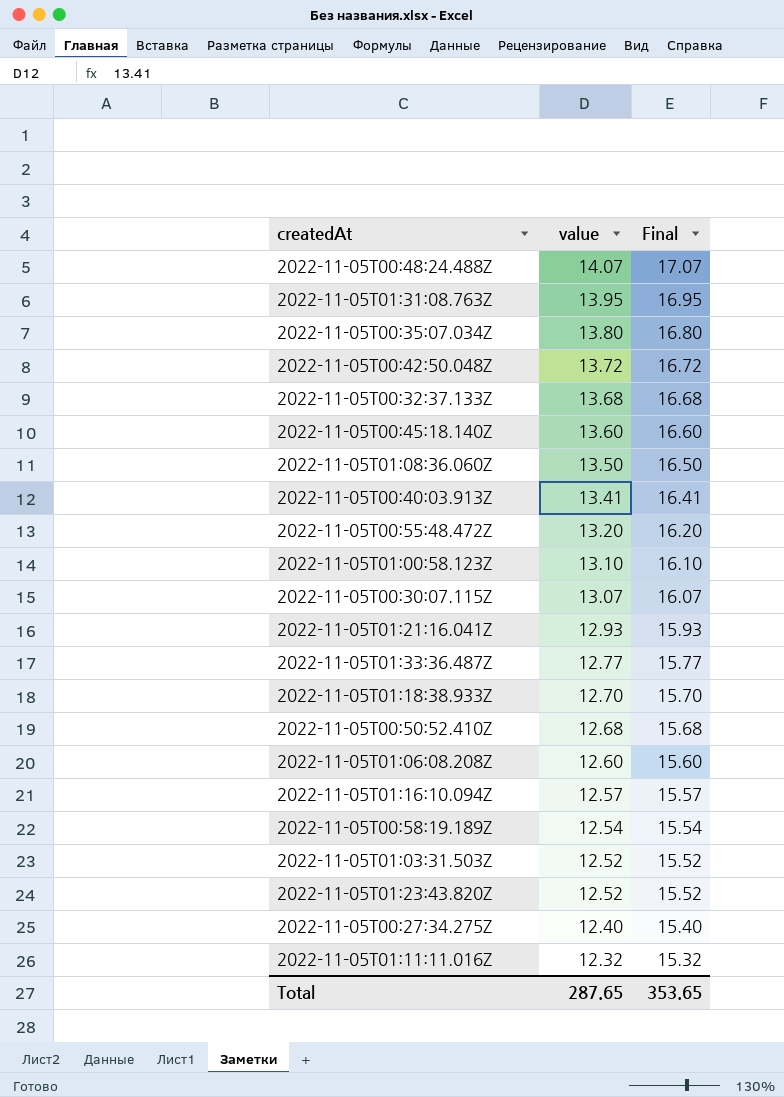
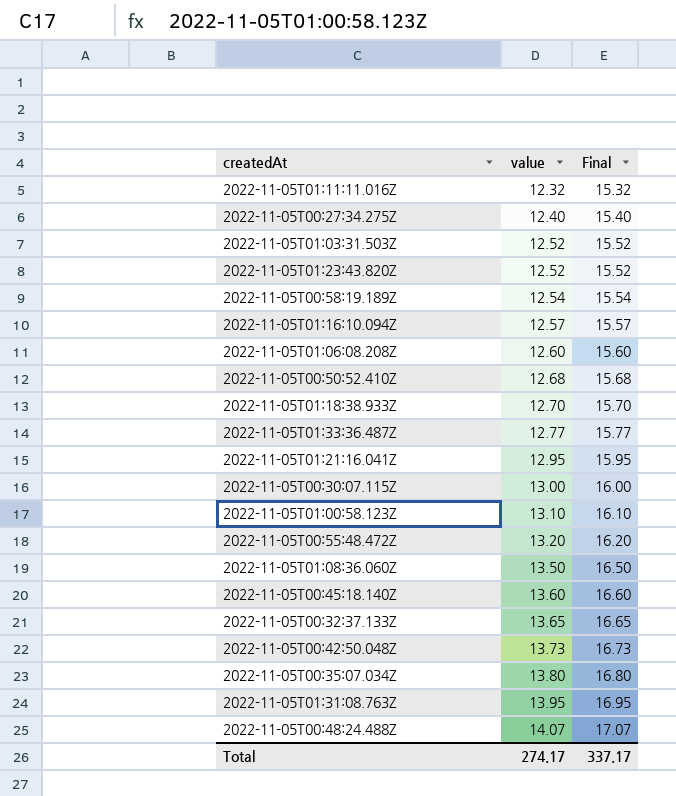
row order: value descending -> value ascending
row 2022-11-05T00:40:03.913Z: 13.41 | 16.41 -> none
2022-11-05T01:21:16.041Z | value: 12.93 -> 12.95
2022-11-05T01:21:16.041Z | Final: 15.93 -> 15.95
2022-11-05T00:30:07.115Z | value: 13.07 -> 13.00
2022-11-05T00:30:07.115Z | Final: 16.07 -> 16.00
2022-11-05T00:32:37.133Z | value: 13.68 -> 13.65
2022-11-05T00:32:37.133Z | Final: 16.68 -> 16.65
2022-11-05T00:42:50.048Z | value: 13.72 -> 13.73
2022-11-05T00:42:50.048Z | Final: 16.72 -> 16.73
Total | value: 287.65 -> 274.17
Total | Final: 353.65 -> 337.17

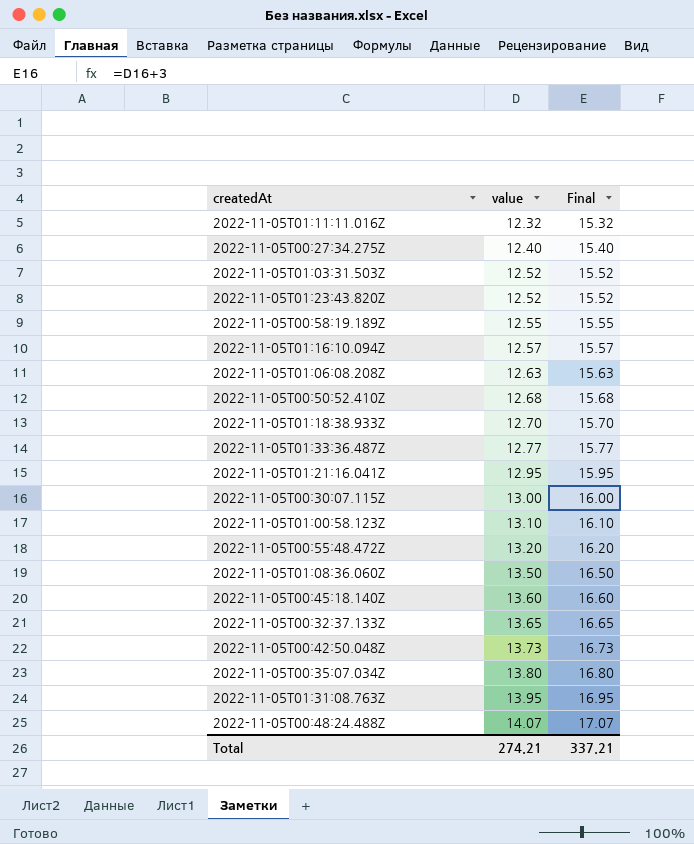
2022-11-05T00:58:19.189Z | value: 12.54 -> 12.55
2022-11-05T00:58:19.189Z | Final: 15.54 -> 15.55
2022-11-05T01:06:08.208Z | value: 12.60 -> 12.63
2022-11-05T01:06:08.208Z | Final: 15.60 -> 15.63
Total | value: 274.17 -> 274.21
Total | Final: 337.17 -> 337.21

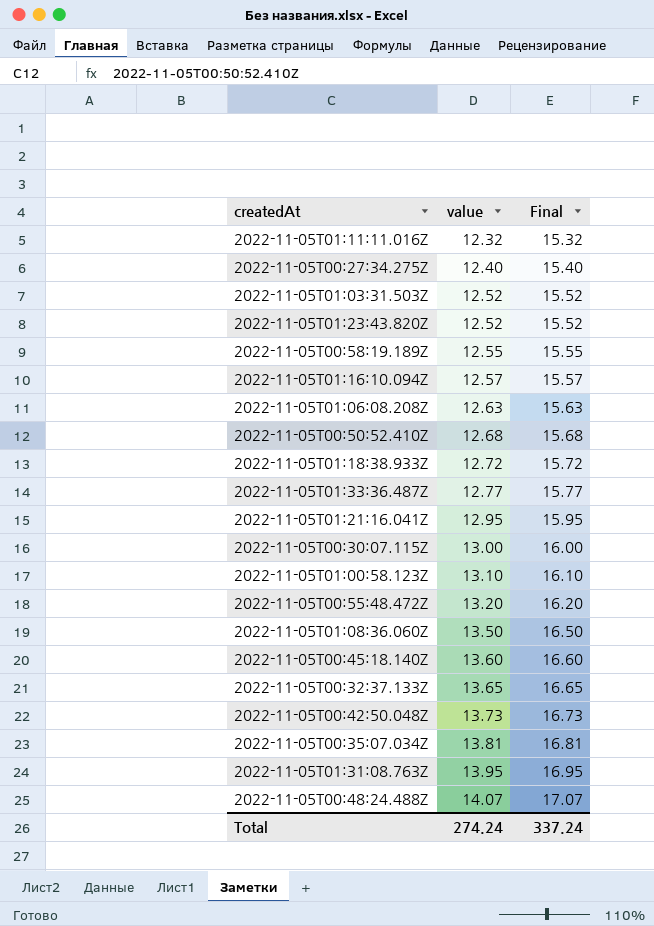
2022-11-05T01:18:38.933Z | value: 12.70 -> 12.72
2022-11-05T01:18:38.933Z | Final: 15.70 -> 15.72
2022-11-05T00:35:07.034Z | value: 13.80 -> 13.81
2022-11-05T00:35:07.034Z | Final: 16.80 -> 16.81
Total | value: 274.21 -> 274.24
Total | Final: 337.21 -> 337.24

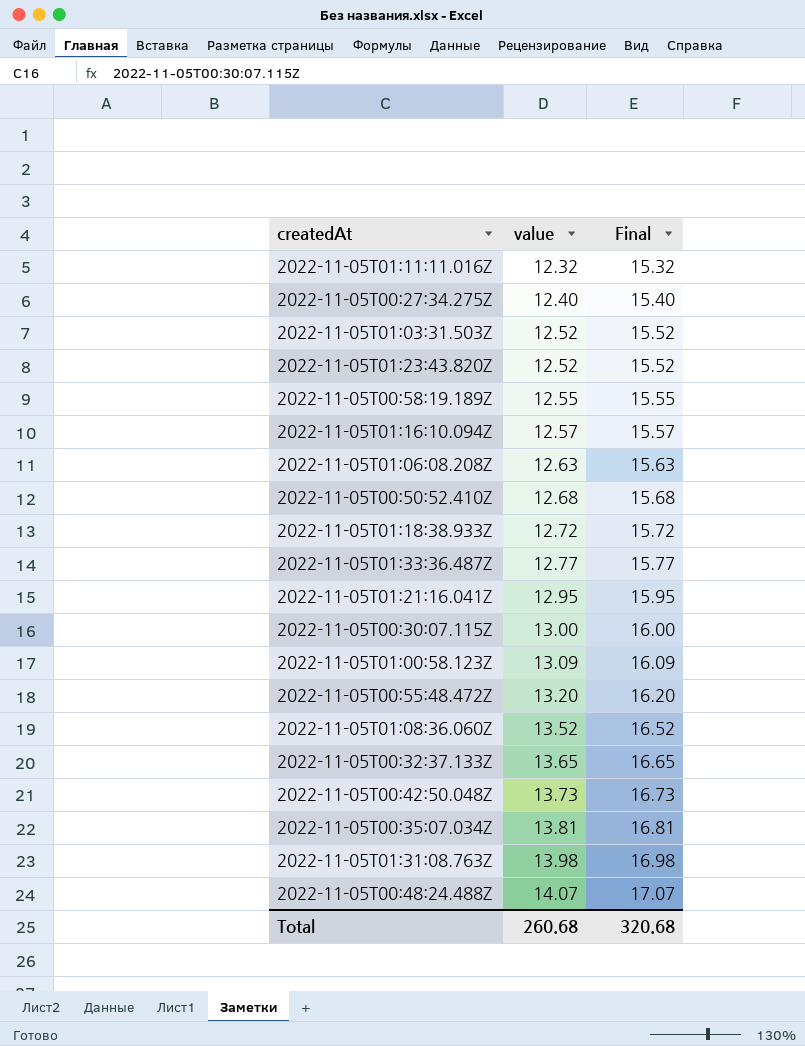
row 2022-11-05T00:45:18.140Z: 13.60 | 16.60 -> none
2022-11-05T01:00:58.123Z | value: 13.10 -> 13.09
2022-11-05T01:00:58.123Z | Final: 16.10 -> 16.09
2022-11-05T01:08:36.060Z | value: 13.50 -> 13.52
2022-11-05T01:08:36.060Z | Final: 16.50 -> 16.52
2022-11-05T01:31:08.763Z | value: 13.95 -> 13.98
2022-11-05T01:31:08.763Z | Final: 16.95 -> 16.98
Total | value: 274.24 -> 260.68
Total | Final: 337.24 -> 320.68

